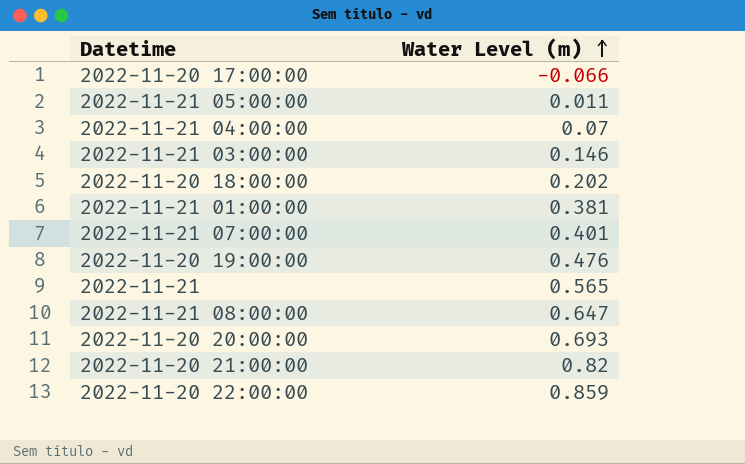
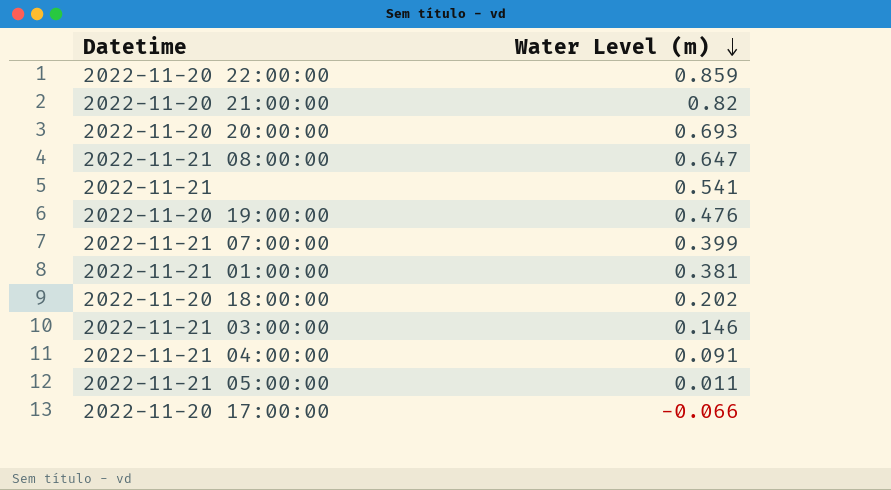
row order: Water Level (m) ascending -> Water Level (m) descending
2022-11-21 | Water Level (m): 0.565 -> 0.541
2022-11-21 07:00:00 | Water Level (m): 0.401 -> 0.399
2022-11-21 04:00:00 | Water Level (m): 0.07 -> 0.091

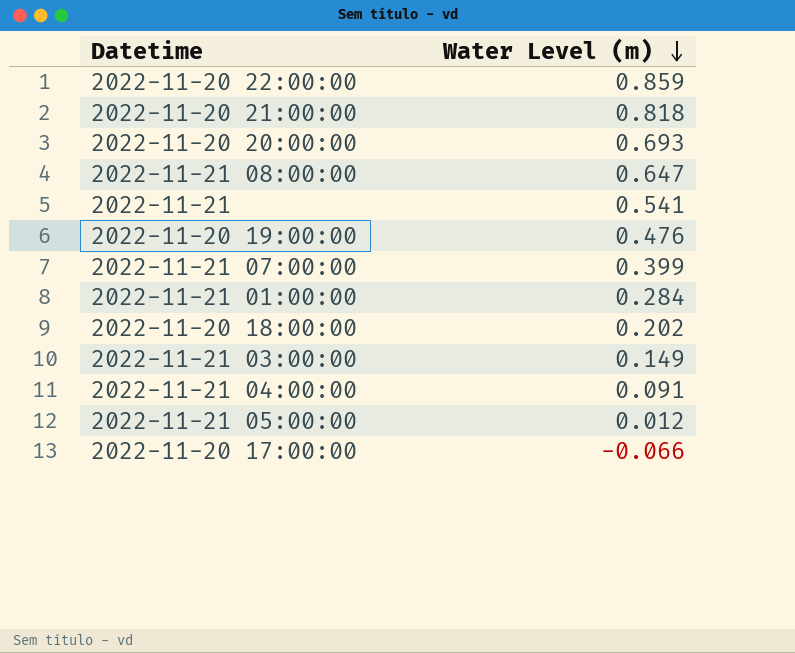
2022-11-20 21:00:00 | Water Level (m): 0.82 -> 0.818
2022-11-21 01:00:00 | Water Level (m): 0.381 -> 0.284
2022-11-21 03:00:00 | Water Level (m): 0.146 -> 0.149
2022-11-21 05:00:00 | Water Level (m): 0.011 -> 0.012

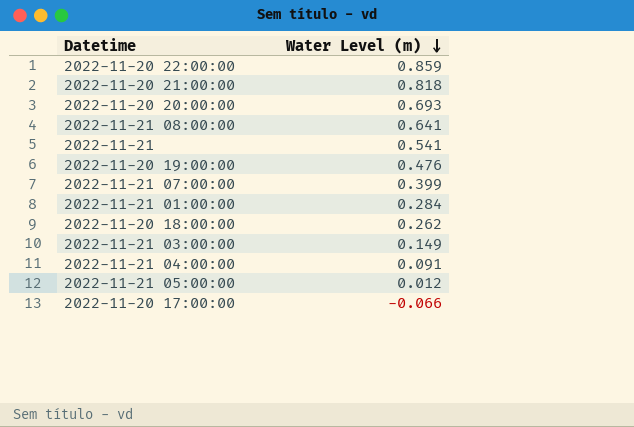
2022-11-21 08:00:00 | Water Level (m): 0.647 -> 0.641
2022-11-20 18:00:00 | Water Level (m): 0.202 -> 0.262

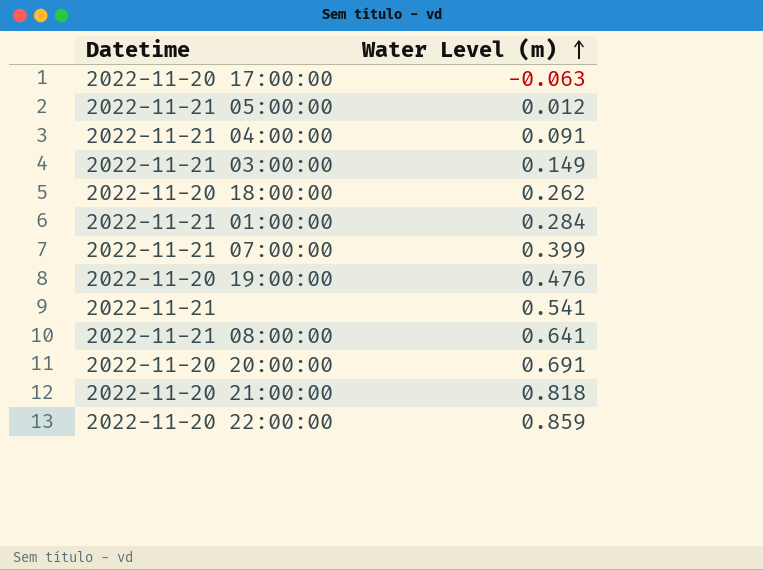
row order: Water Level (m) descending -> Water Level (m) ascending
2022-11-20 17:00:00 | Water Level (m): -0.066 -> -0.063
2022-11-20 20:00:00 | Water Level (m): 0.693 -> 0.691

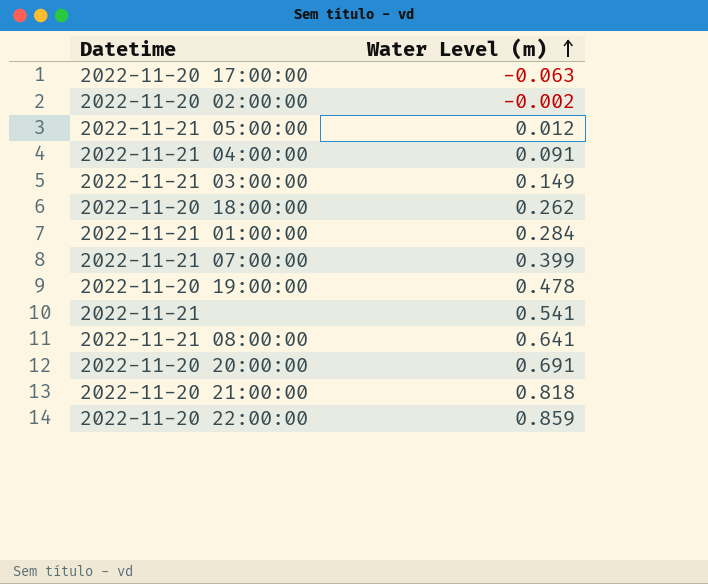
row 2022-11-20 02:00:00: none -> -0.002
2022-11-20 19:00:00 | Water Level (m): 0.476 -> 0.478

